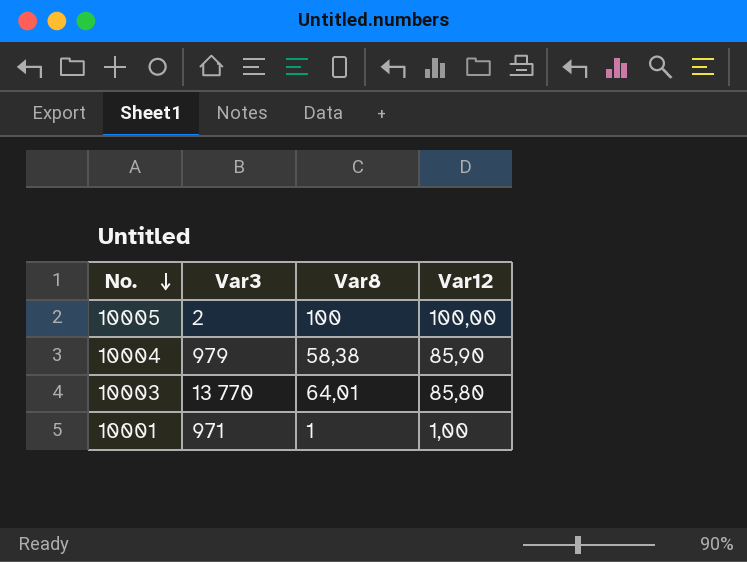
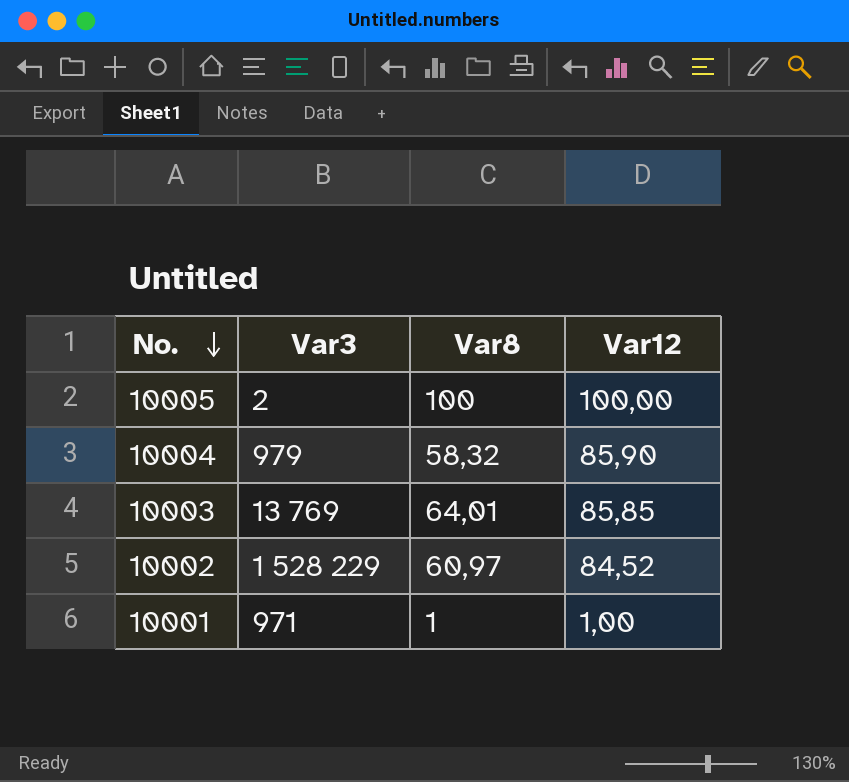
10004 | Var8: 58,38 -> 58,32
10003 | Var3: 13 770 -> 13 769
10003 | Var12: 85,80 -> 85,85
row 10002: none -> 1 528 229 | 60,97 | 84,52

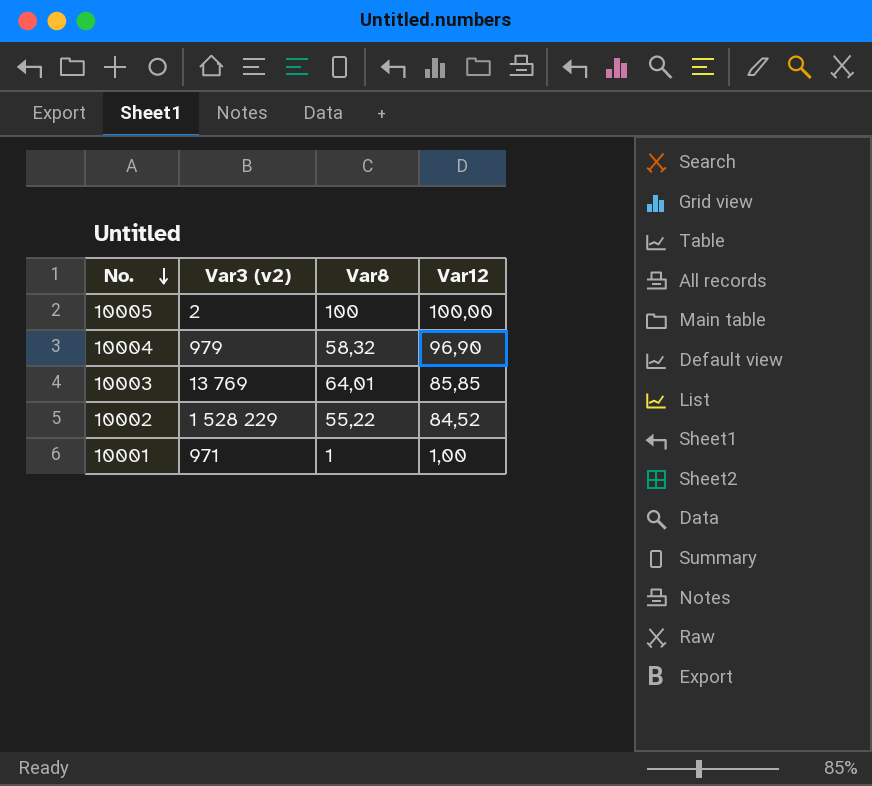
column name: Var3 -> Var3 (v2)
10004 | Var12: 85,90 -> 96,90
10002 | Var8: 60,97 -> 55,22

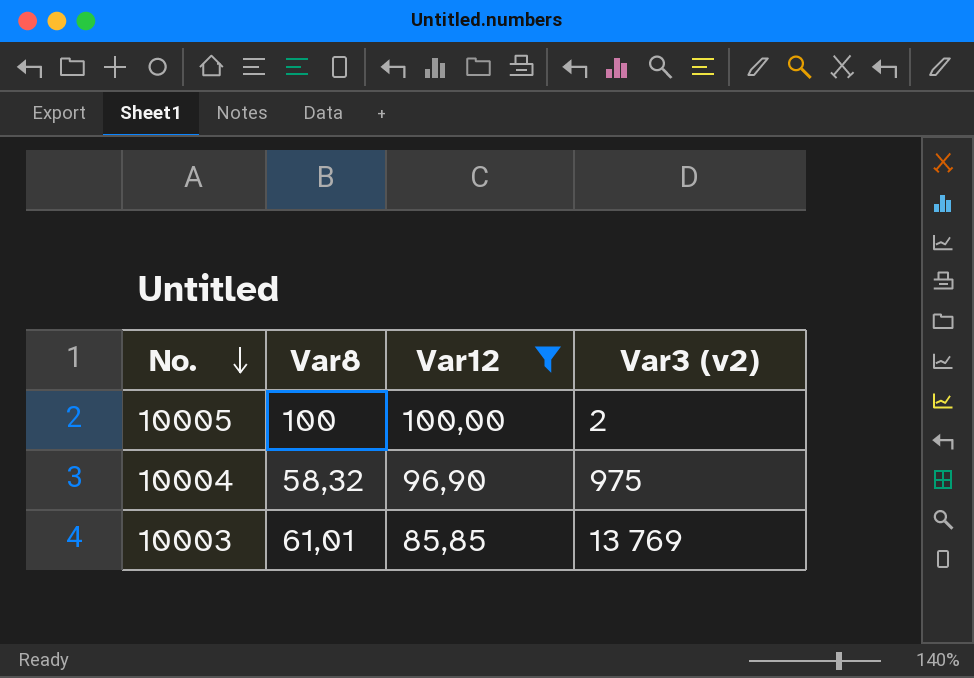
filter: none -> Var12 >= 85,85
column Var3 (v2) | position: 2 -> 4
10004 | Var3 (v2): 979 -> 975
10003 | Var8: 64,01 -> 61,01

